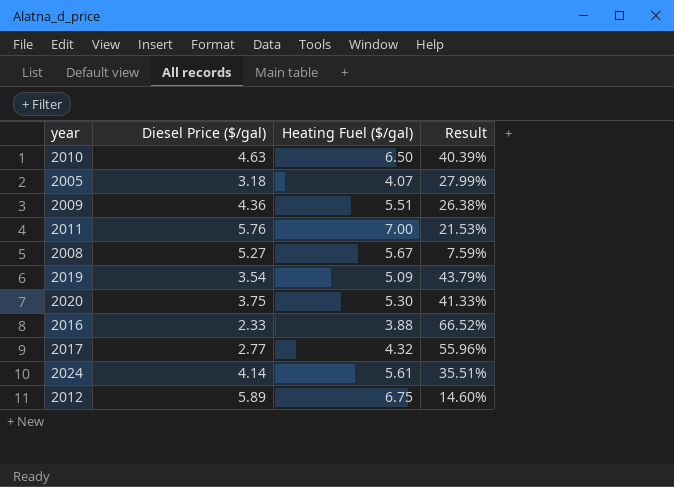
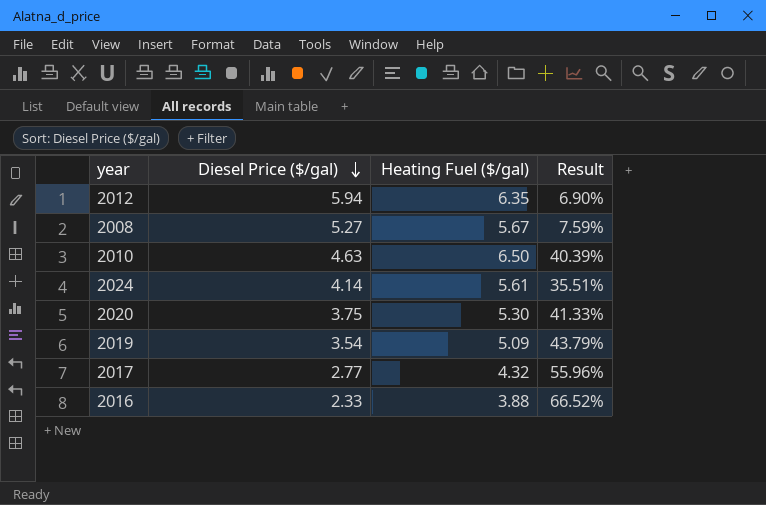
row order: none -> Diesel Price ($/gal) descending
row 2005: 3.18 | 4.07 | 27.99% -> none
row 2009: 4.36 | 5.51 | 26.38% -> none
row 2011: 5.76 | 7.00 | 21.53% -> none
2012 | Diesel Price ($/gal): 5.89 -> 5.94
2012 | Heating Fuel ($/gal): 6.75 -> 6.35
2012 | Result: 14.60% -> 6.90%

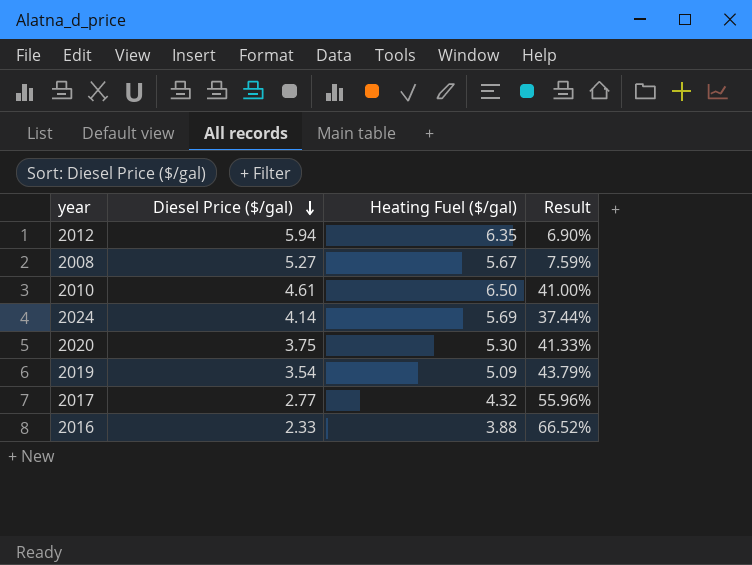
2010 | Diesel Price ($/gal): 4.63 -> 4.61
2010 | Result: 40.39% -> 41.00%
2024 | Heating Fuel ($/gal): 5.61 -> 5.69
2024 | Result: 35.51% -> 37.44%

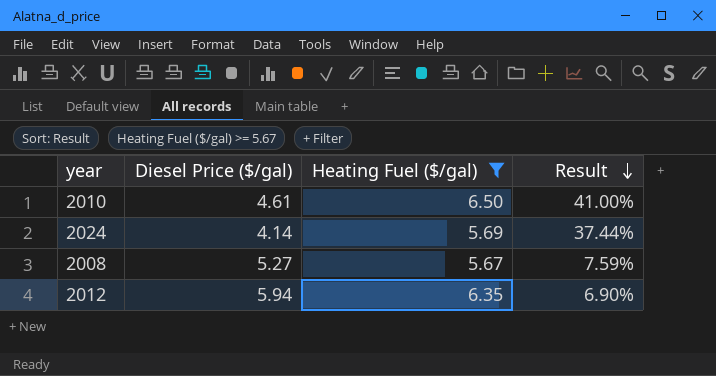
filter: none -> Heating Fuel ($/gal) >= 5.67
row order: Diesel Price ($/gal) descending -> Result descending

